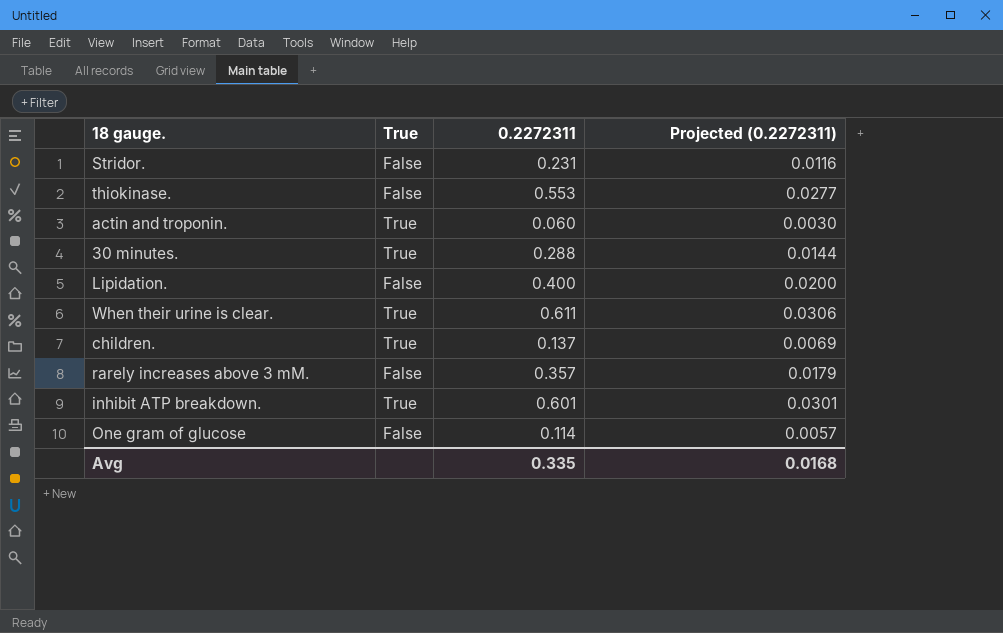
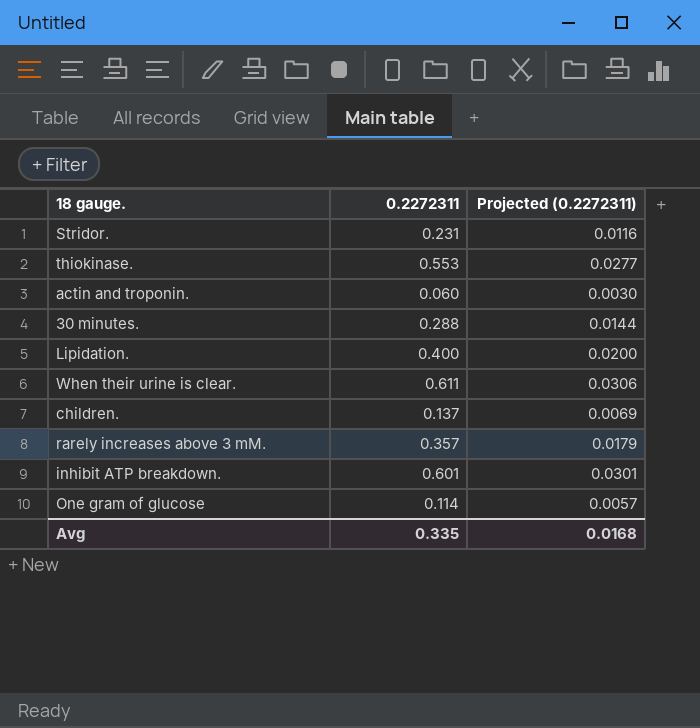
column True | position: 2 -> none

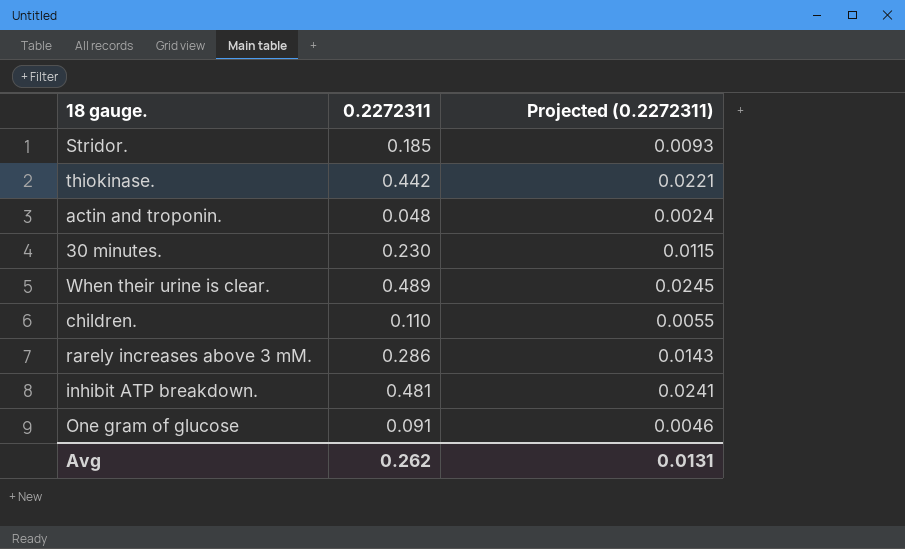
row Lipidation.: 0.400 | 0.0200 -> none
Stridor. | 0.2272311: 0.231 -> 0.185
Stridor. | Projected (0.2272311): 0.0116 -> 0.0093
thiokinase. | 0.2272311: 0.553 -> 0.442
thiokinase. | Projected (0.2272311): 0.0277 -> 0.0221
actin and troponin. | 0.2272311: 0.060 -> 0.048
actin and troponin. | Projected (0.2272311): 0.0030 -> 0.0024
30 minutes. | 0.2272311: 0.288 -> 0.230
30 minutes. | Projected (0.2272311): 0.0144 -> 0.0115
When their urine is clear. | 0.2272311: 0.611 -> 0.489
When their urine is clear. | Projected (0.2272311): 0.0306 -> 0.0245
children. | 0.2272311: 0.137 -> 0.110
children. | Projected (0.2272311): 0.0069 -> 0.0055
rarely increases above 3 mM. | 0.2272311: 0.357 -> 0.286
rarely increases above 3 mM. | Projected (0.2272311): 0.0179 -> 0.0143
inhibit ATP breakdown. | 0.2272311: 0.601 -> 0.481
inhibit ATP breakdown. | Projected (0.2272311): 0.0301 -> 0.0241
One gram of glucose | 0.2272311: 0.114 -> 0.091
One gram of glucose | Projected (0.2272311): 0.0057 -> 0.0046
Avg | 0.2272311: 0.335 -> 0.262
Avg | Projected (0.2272311): 0.0168 -> 0.0131

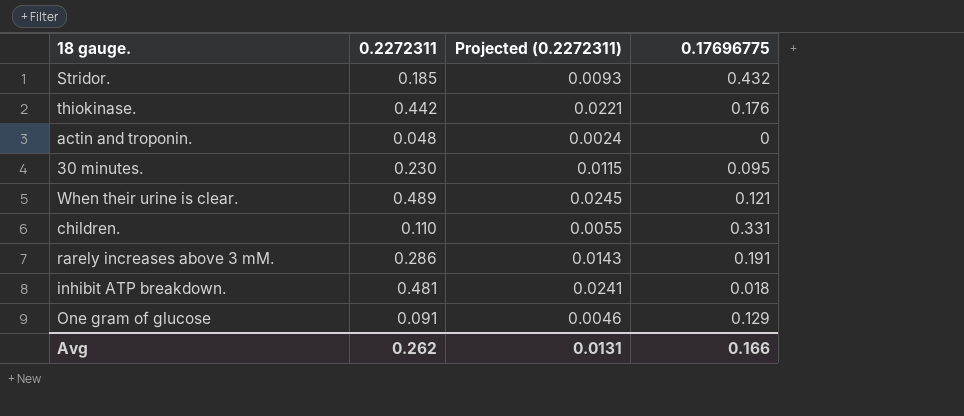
column 0.17696775 | position: none -> 4

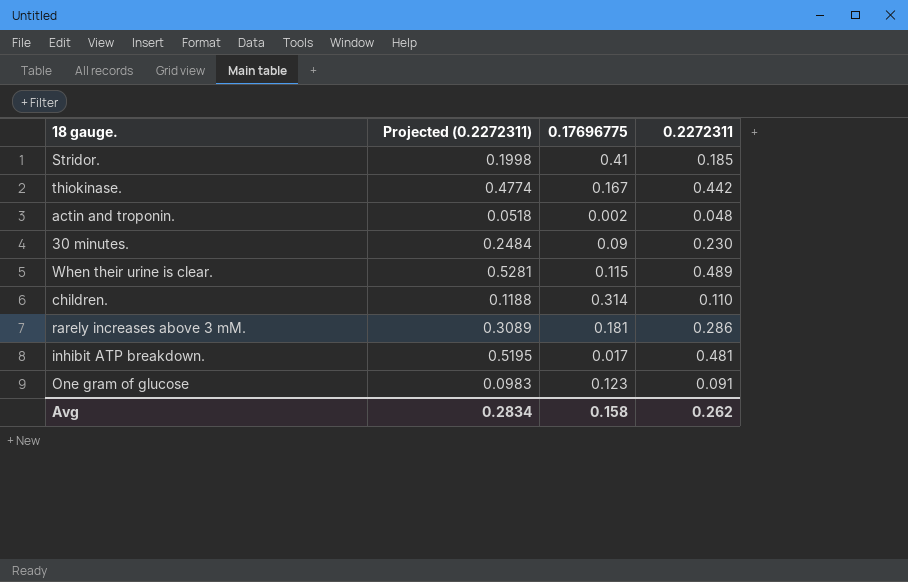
column Projected (0.2272311) | formula: [0.2272311] * 0.05 -> [0.2272311] * 1.08
column 0.2272311 | position: 2 -> 4
Stridor. | 0.17696775: 0.432 -> 0.41
thiokinase. | 0.17696775: 0.176 -> 0.167
actin and troponin. | 0.17696775: 0 -> 0.002
30 minutes. | 0.17696775: 0.095 -> 0.09
When their urine is clear. | 0.17696775: 0.121 -> 0.115
children. | 0.17696775: 0.331 -> 0.314
rarely increases above 3 mM. | 0.17696775: 0.191 -> 0.181
inhibit ATP breakdown. | 0.17696775: 0.018 -> 0.017
One gram of glucose | 0.17696775: 0.129 -> 0.123
Avg | Projected (0.2272311): 0.0131 -> 0.2834
Avg | 0.17696775: 0.166 -> 0.158

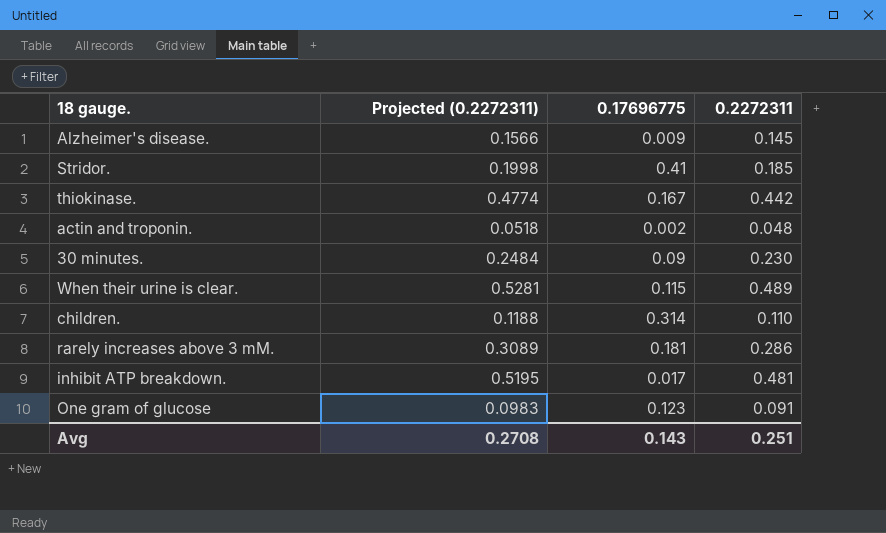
row Alzheimer's disease.: none -> 0.1566 | 0.009 | 0.145
Avg | Projected (0.2272311): 0.2834 -> 0.2708
Avg | 0.17696775: 0.158 -> 0.143
Avg | 0.2272311: 0.262 -> 0.251

